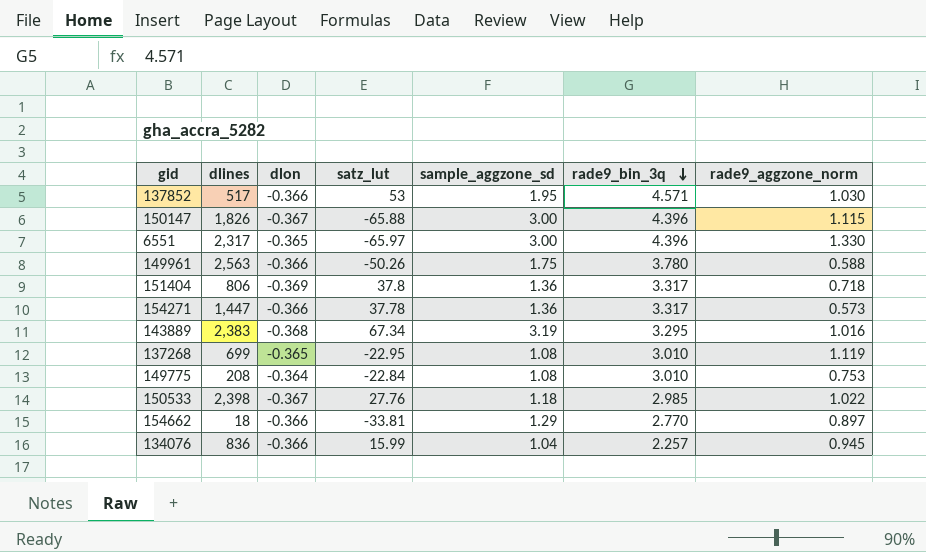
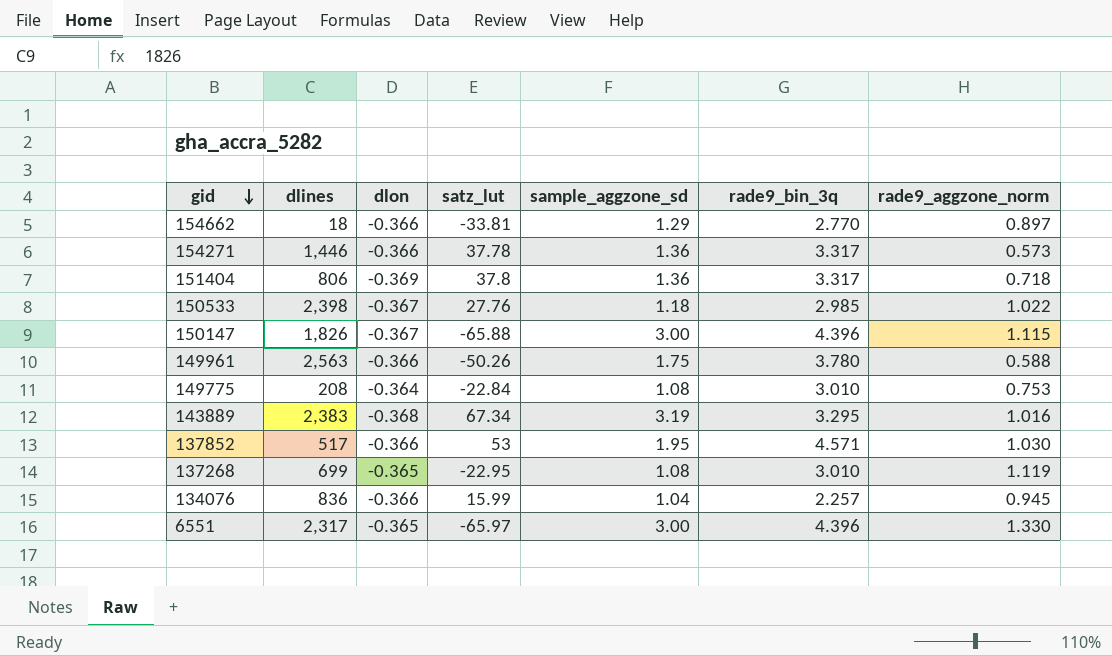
row order: rade9_bin_3q descending -> gid descending
154271 | dlines: 1,447 -> 1,446

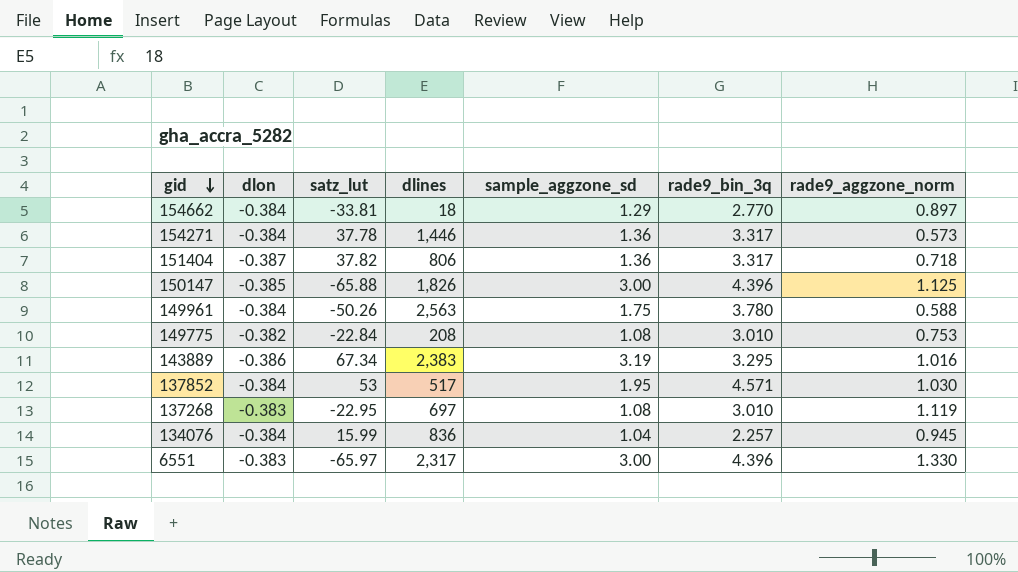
column dlines | position: 2 -> 4
row 150533: 2,398 | -0.367 | 27.76 | 1.18 | 2.985 | 1.022 -> none
154662 | dlon: -0.366 -> -0.384
154271 | dlon: -0.366 -> -0.384
151404 | dlon: -0.369 -> -0.387
151404 | satz_lut: 37.8 -> 37.82
150147 | dlon: -0.367 -> -0.385
150147 | rade9_aggzone_norm: 1.115 -> 1.125
149961 | dlon: -0.366 -> -0.384
149775 | dlon: -0.364 -> -0.382
143889 | dlon: -0.368 -> -0.386
137852 | dlon: -0.366 -> -0.384
137268 | dlon: -0.365 -> -0.383
137268 | dlines: 699 -> 697
134076 | dlon: -0.366 -> -0.384
6551 | dlon: -0.365 -> -0.383

